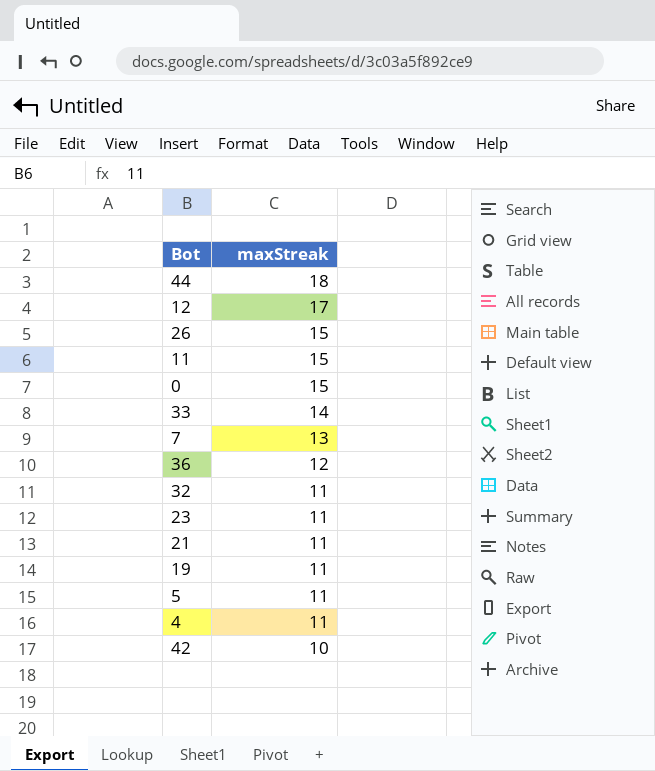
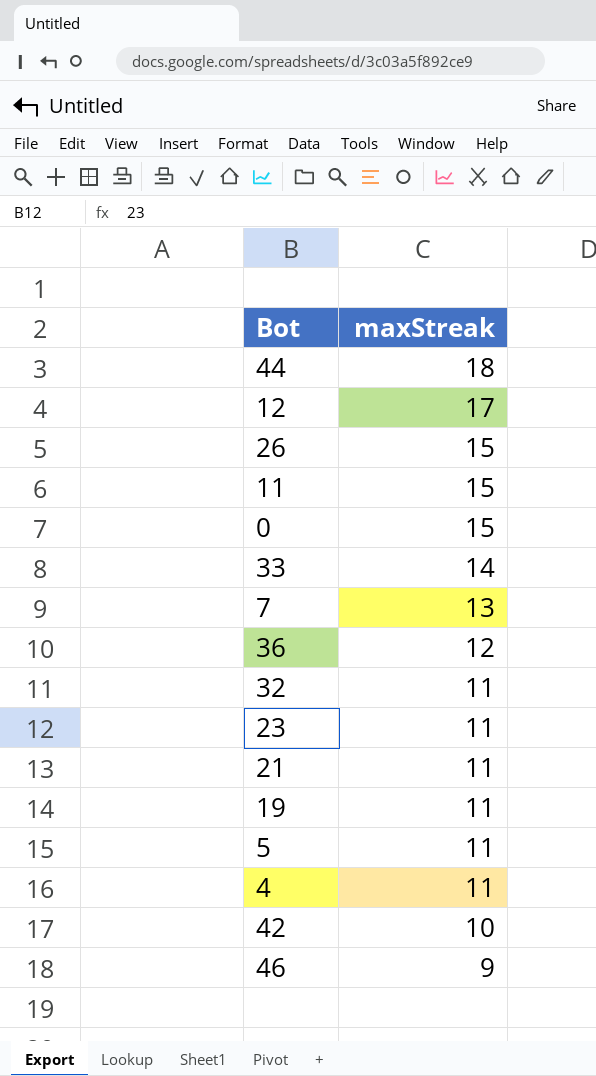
row 46: none -> 9

